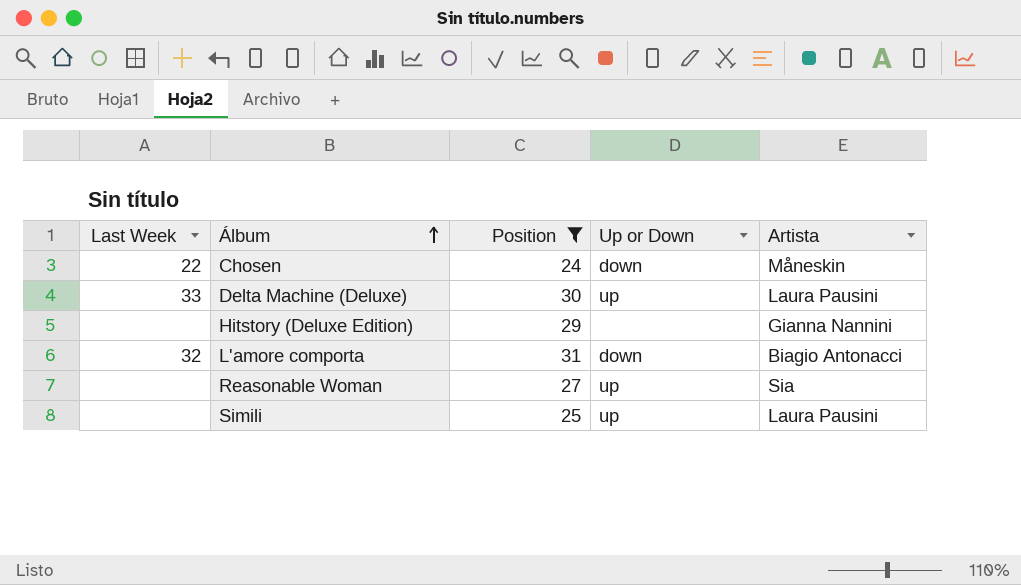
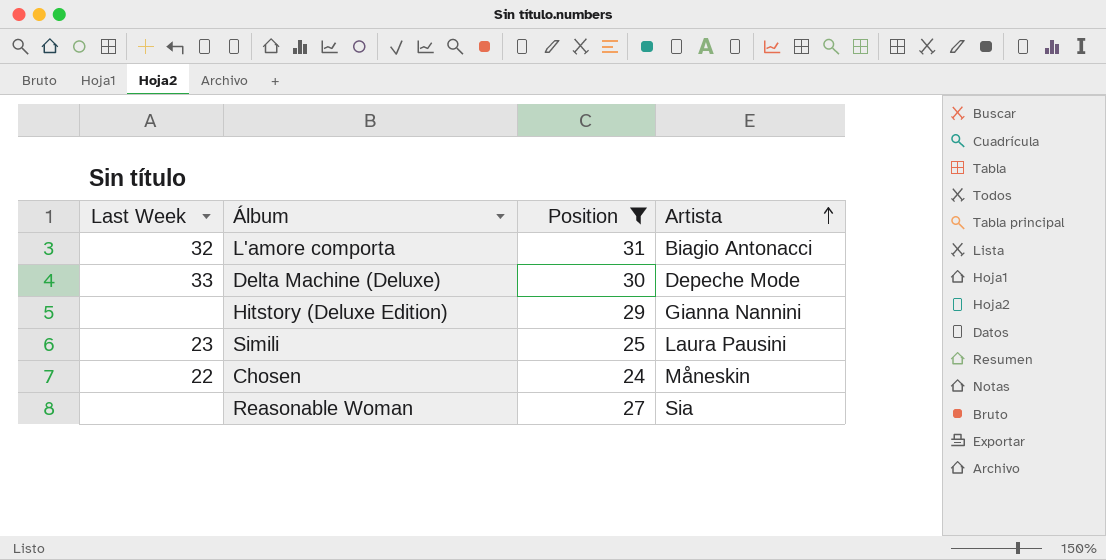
row order: Álbum ascending -> Artista ascending
column Up or Down | position: 4 -> none
Delta Machine (Deluxe) | Artista: Laura Pausini -> Depeche Mode
Simili | Last Week: none -> 23

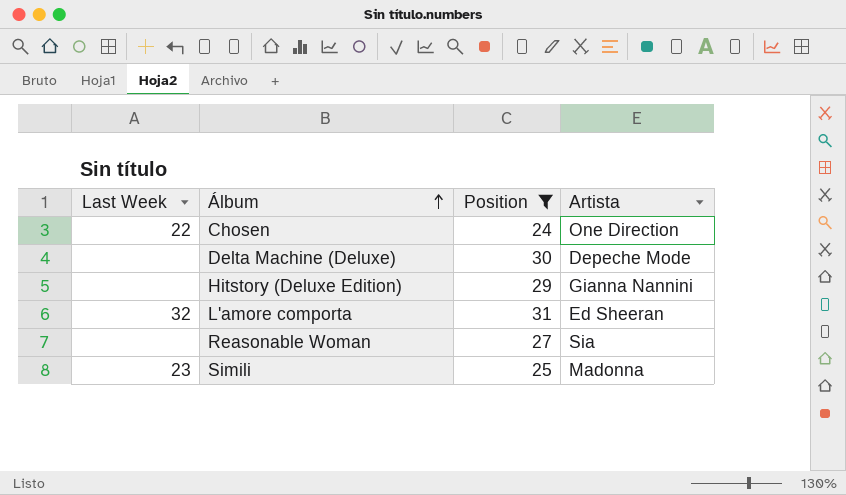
row order: Artista ascending -> Álbum ascending
Chosen | Artista: Måneskin -> One Direction
Delta Machine (Deluxe) | Last Week: 33 -> none
L'amore comporta | Artista: Biagio Antonacci -> Ed Sheeran
Simili | Artista: Laura Pausini -> Madonna

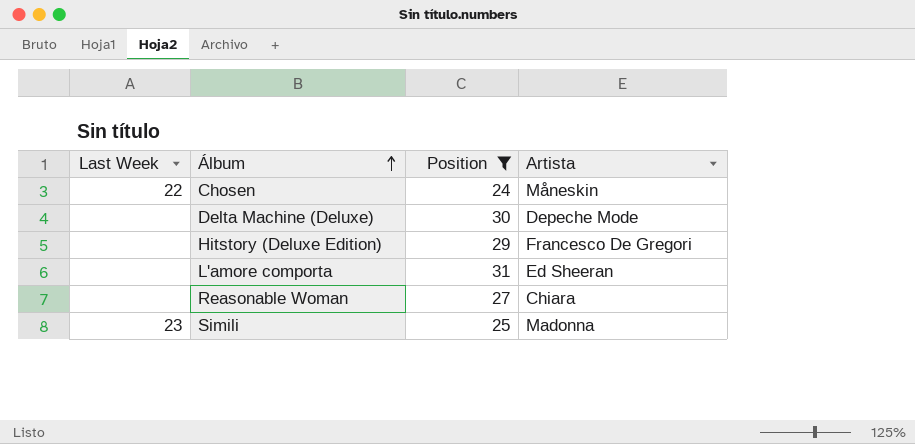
Chosen | Artista: One Direction -> Måneskin
Hitstory (Deluxe Edition) | Artista: Gianna Nannini -> Francesco De Gregori
L'amore comporta | Last Week: 32 -> none
Reasonable Woman | Artista: Sia -> Chiara

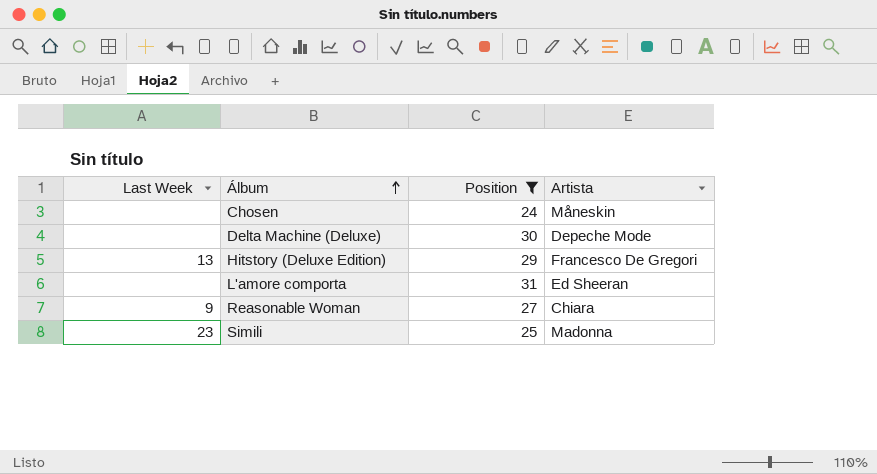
Chosen | Last Week: 22 -> none
Hitstory (Deluxe Edition) | Last Week: none -> 13
Reasonable Woman | Last Week: none -> 9

